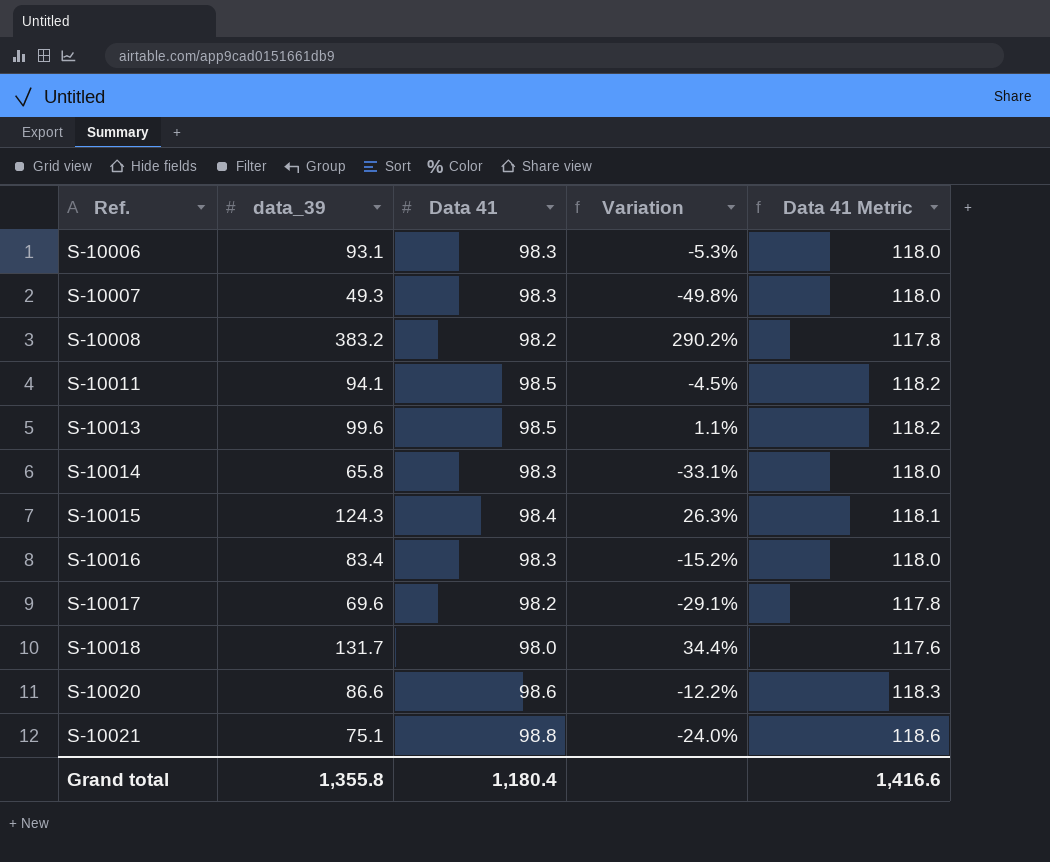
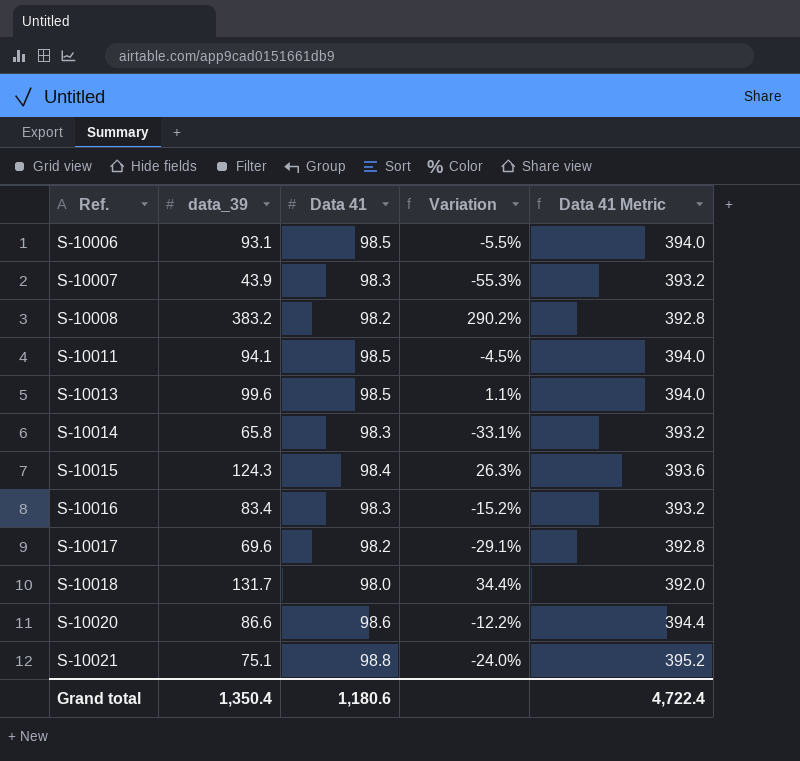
column Data 41 Metric | formula: [Data 41] * 1.2 -> [Data 41] * 4
S-10006 | Data 41: 98.3 -> 98.5
S-10006 | Variation: -5.3% -> -5.5%
S-10007 | data_39: 49.3 -> 43.9
S-10007 | Variation: -49.8% -> -55.3%
Grand total | data_39: 1,355.8 -> 1,350.4
Grand total | Data 41: 1,180.4 -> 1,180.6
Grand total | Data 41 Metric: 1,416.6 -> 4,722.4

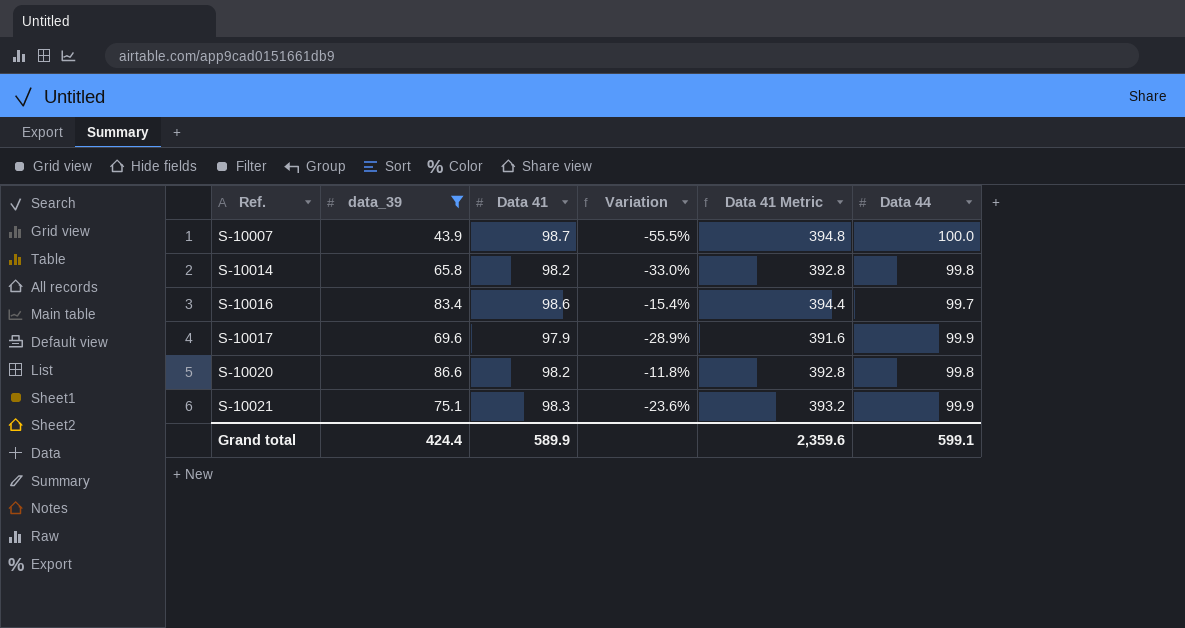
filter: none -> data_39 <= 86.6
column Data 44 | position: none -> 6
S-10007 | Data 41: 98.3 -> 98.7
S-10007 | Variation: -55.3% -> -55.5%
S-10007 | Data 41 Metric: 393.2 -> 394.8
S-10014 | Data 41: 98.3 -> 98.2
S-10014 | Variation: -33.1% -> -33.0%
S-10014 | Data 41 Metric: 393.2 -> 392.8
S-10016 | Data 41: 98.3 -> 98.6
S-10016 | Variation: -15.2% -> -15.4%
S-10016 | Data 41 Metric: 393.2 -> 394.4
S-10017 | Data 41: 98.2 -> 97.9
S-10017 | Variation: -29.1% -> -28.9%
S-10017 | Data 41 Metric: 392.8 -> 391.6
S-10020 | Data 41: 98.6 -> 98.2
S-10020 | Variation: -12.2% -> -11.8%
S-10020 | Data 41 Metric: 394.4 -> 392.8
S-10021 | Data 41: 98.8 -> 98.3
S-10021 | Variation: -24.0% -> -23.6%
S-10021 | Data 41 Metric: 395.2 -> 393.2
Grand total | data_39: 1,350.4 -> 424.4
Grand total | Data 41: 1,180.6 -> 589.9
Grand total | Data 41 Metric: 4,722.4 -> 2,359.6

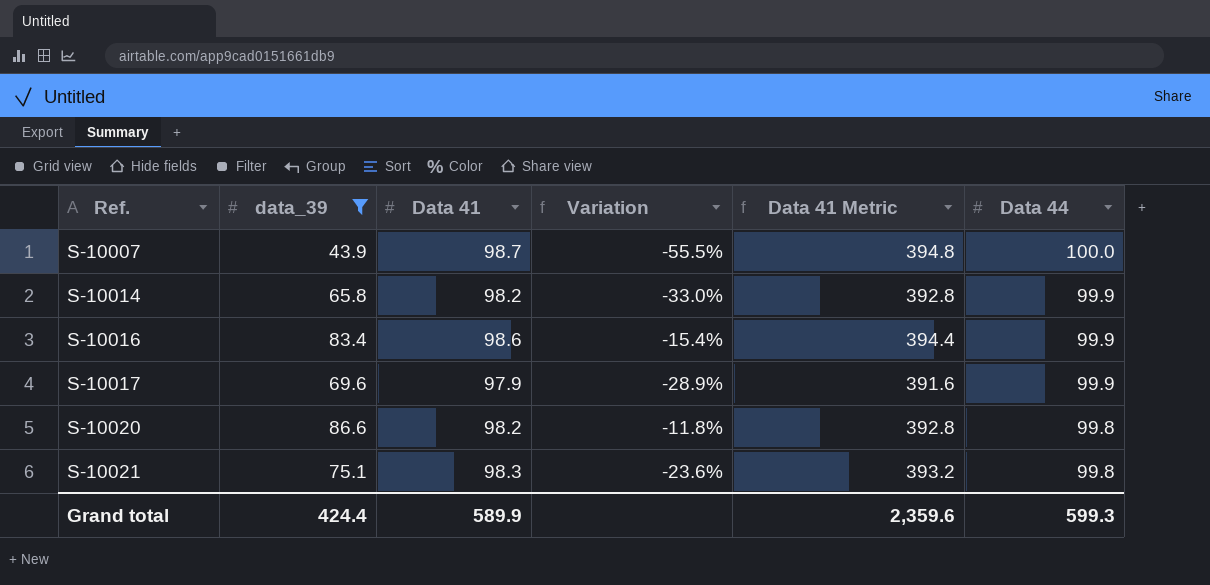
S-10014 | Data 44: 99.8 -> 99.9
S-10016 | Data 44: 99.7 -> 99.9
S-10021 | Data 44: 99.9 -> 99.8
Grand total | Data 44: 599.1 -> 599.3

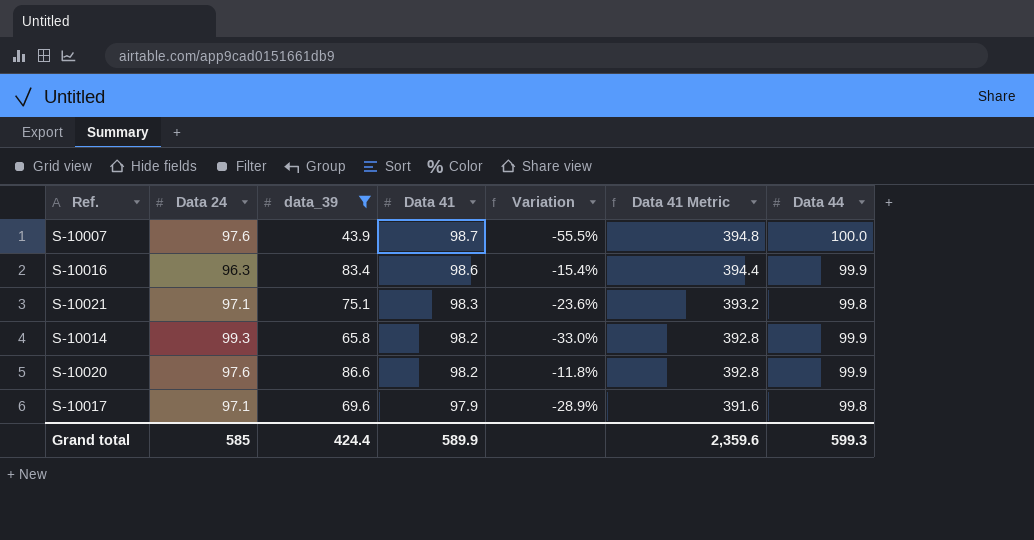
row order: Ref. ascending -> Data 41 descending
column Data 24 | position: none -> 2
S-10020 | Data 44: 99.8 -> 99.9
S-10017 | Data 44: 99.9 -> 99.8

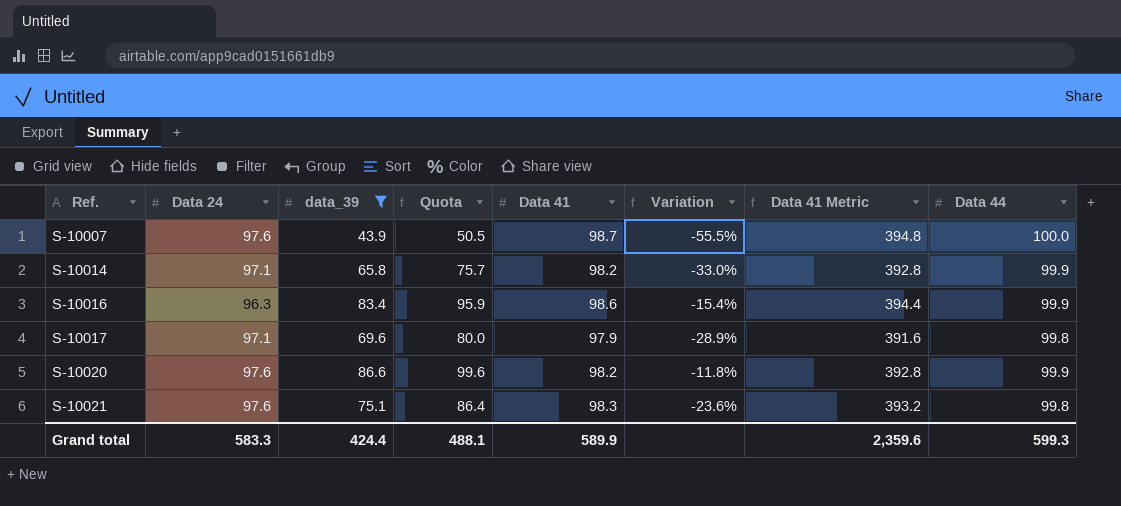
row order: Data 41 descending -> Ref. ascending
column Quota | formula: none -> [data_39] * 1.15
S-10014 | Data 24: 99.3 -> 97.1
S-10021 | Data 24: 97.1 -> 97.6
Grand total | Data 24: 585 -> 583.3

